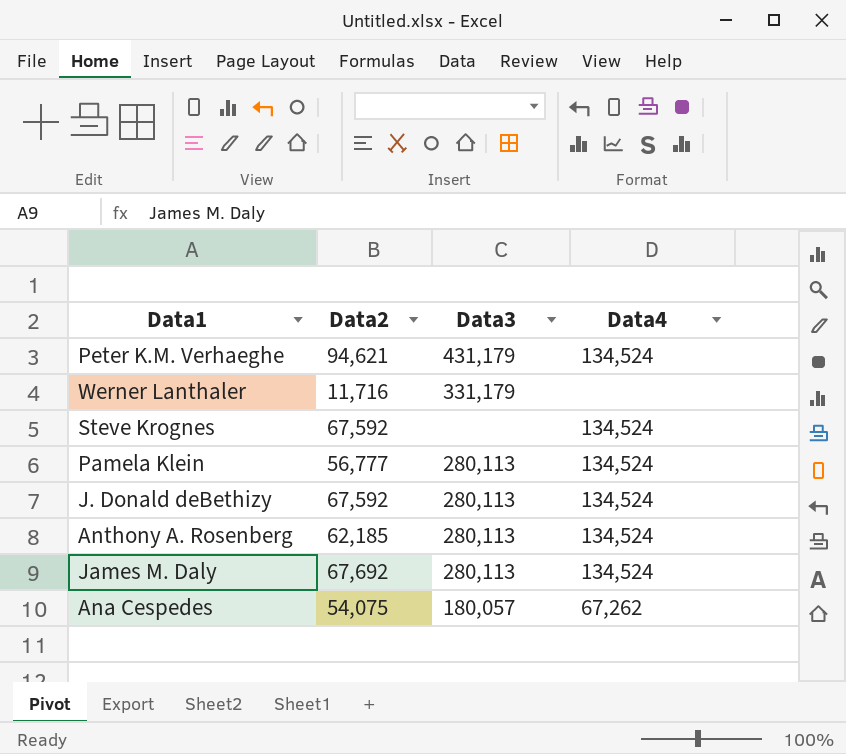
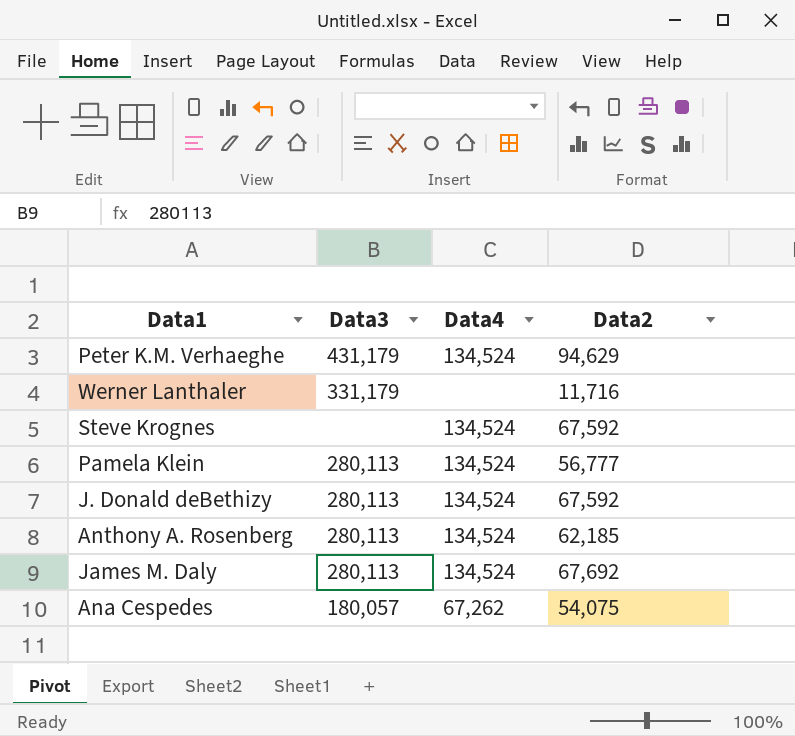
column Data2 | position: 2 -> 4
Peter K.M. Verhaeghe | Data2: 94,621 -> 94,629

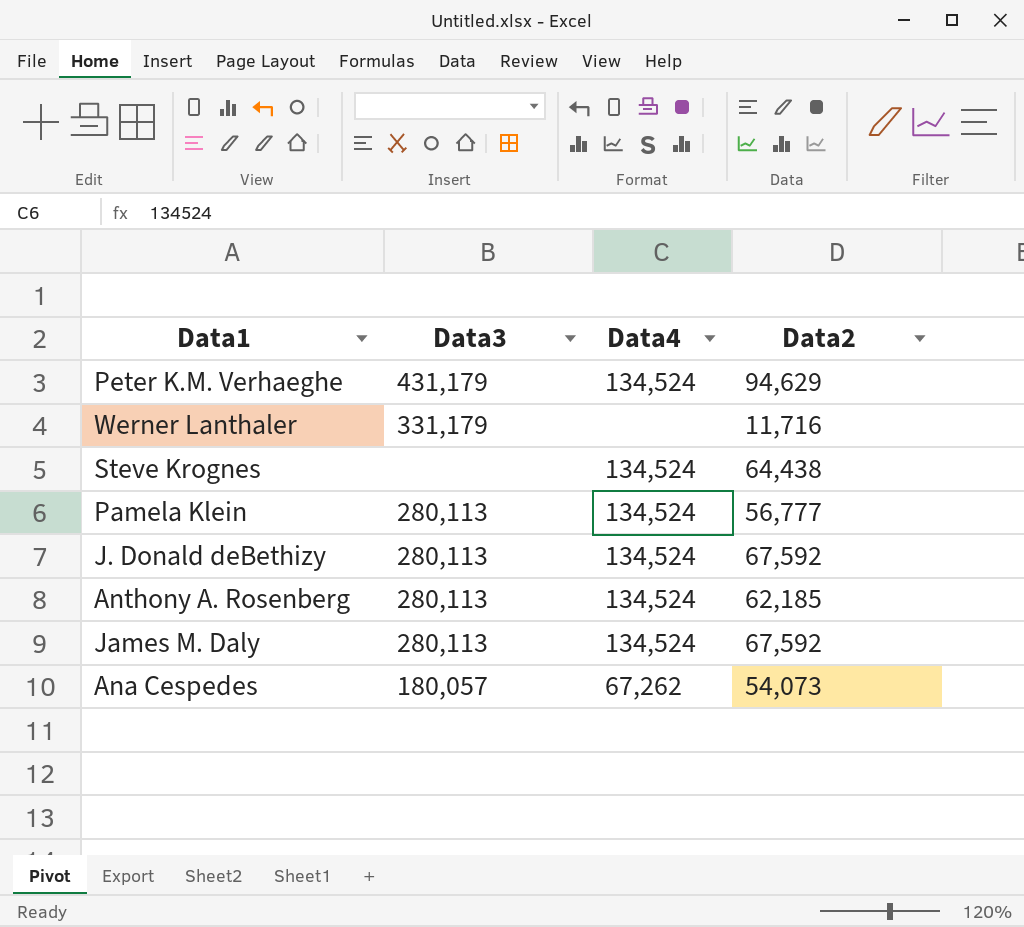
Steve Krognes | Data2: 67,592 -> 64,438
James M. Daly | Data2: 67,692 -> 67,592
Ana Cespedes | Data2: 54,075 -> 54,073

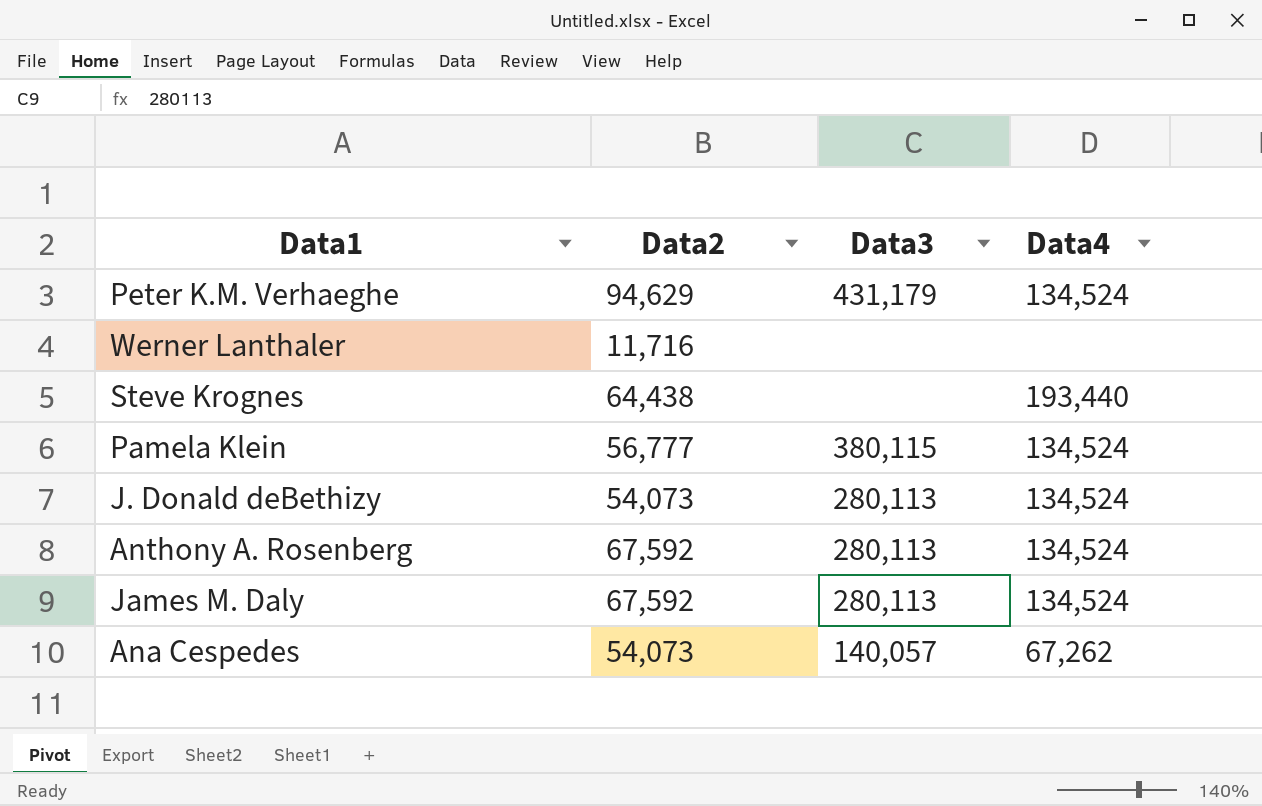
column Data2 | position: 4 -> 2
Werner Lanthaler | Data3: 331,179 -> none
Steve Krognes | Data4: 134,524 -> 193,440
Pamela Klein | Data3: 280,113 -> 380,115
J. Donald deBethizy | Data2: 67,592 -> 54,073
Anthony A. Rosenberg | Data2: 62,185 -> 67,592
Ana Cespedes | Data3: 180,057 -> 140,057

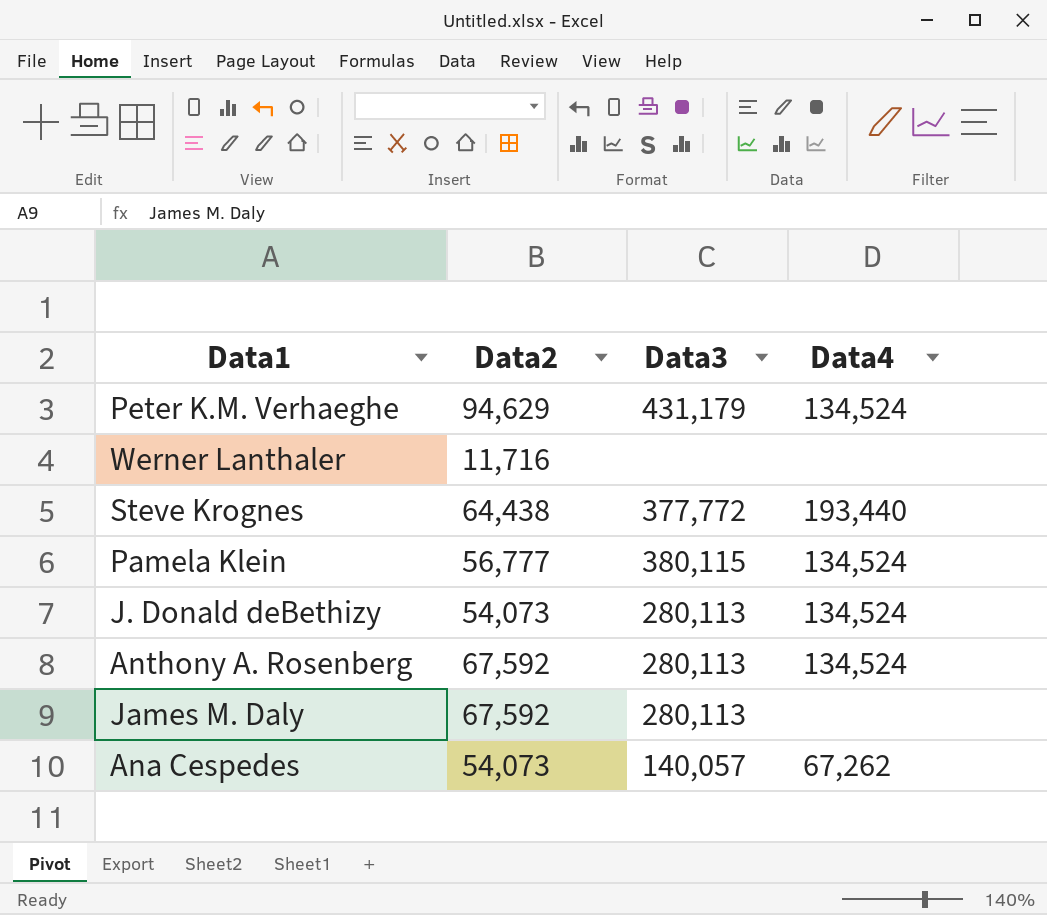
Steve Krognes | Data3: none -> 377,772
James M. Daly | Data4: 134,524 -> none

